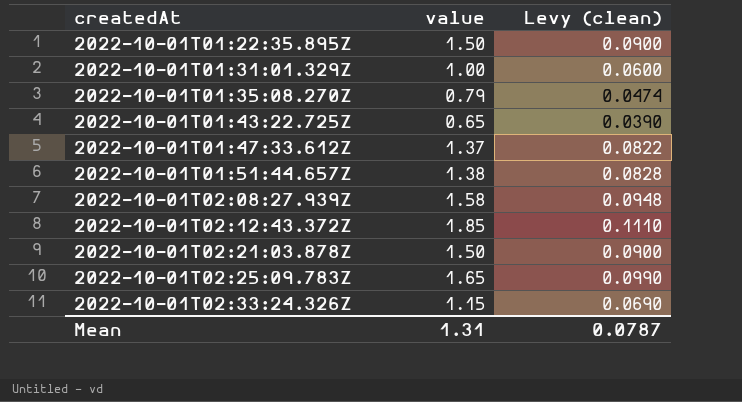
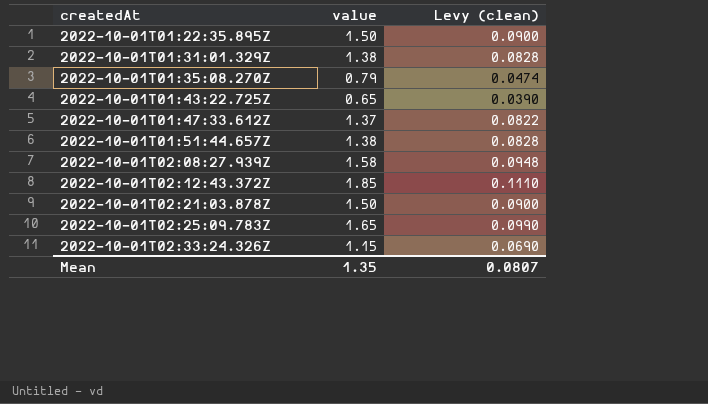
2022-10-01T01:31:01.329Z | value: 1.00 -> 1.38
2022-10-01T01:31:01.329Z | Levy (clean): 0.0600 -> 0.0828
Mean | value: 1.31 -> 1.35
Mean | Levy (clean): 0.0787 -> 0.0807

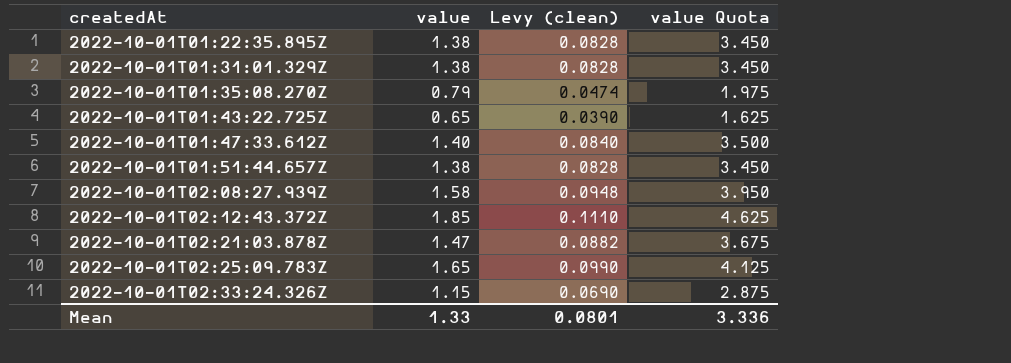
column value Quota | formula: none -> [value] * 2.5
2022-10-01T01:22:35.895Z | value: 1.50 -> 1.38
2022-10-01T01:22:35.895Z | Levy (clean): 0.0900 -> 0.0828
2022-10-01T01:47:33.612Z | value: 1.37 -> 1.40
2022-10-01T01:47:33.612Z | Levy (clean): 0.0822 -> 0.0840
2022-10-01T02:21:03.878Z | value: 1.50 -> 1.47
2022-10-01T02:21:03.878Z | Levy (clean): 0.0900 -> 0.0882
Mean | value: 1.35 -> 1.33
Mean | Levy (clean): 0.0807 -> 0.0801

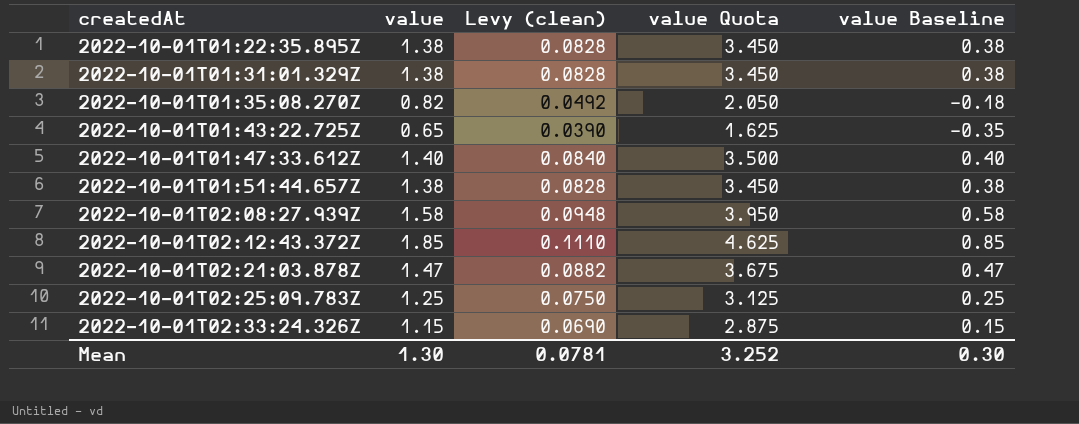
column value Baseline | formula: none -> [value] - 1
2022-10-01T01:35:08.270Z | value: 0.79 -> 0.82
2022-10-01T01:35:08.270Z | Levy (clean): 0.0474 -> 0.0492
2022-10-01T01:35:08.270Z | value Quota: 1.975 -> 2.050
2022-10-01T02:25:09.783Z | value: 1.65 -> 1.25
2022-10-01T02:25:09.783Z | Levy (clean): 0.0990 -> 0.0750
2022-10-01T02:25:09.783Z | value Quota: 4.125 -> 3.125
Mean | value: 1.33 -> 1.30
Mean | Levy (clean): 0.0801 -> 0.0781
Mean | value Quota: 3.336 -> 3.252

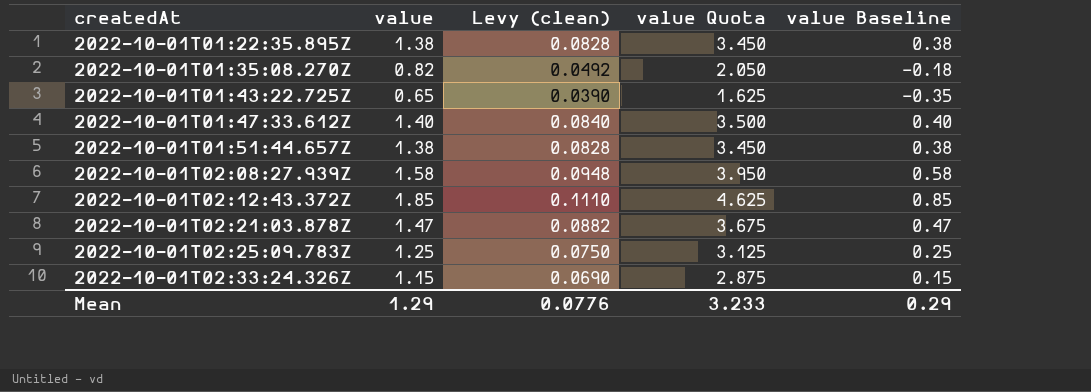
row 2022-10-01T01:31:01.329Z: 1.38 | 0.0828 | 3.450 | 0.38 -> none
Mean | value: 1.30 -> 1.29
Mean | Levy (clean): 0.0781 -> 0.0776
Mean | value Quota: 3.252 -> 3.233
Mean | value Baseline: 0.30 -> 0.29

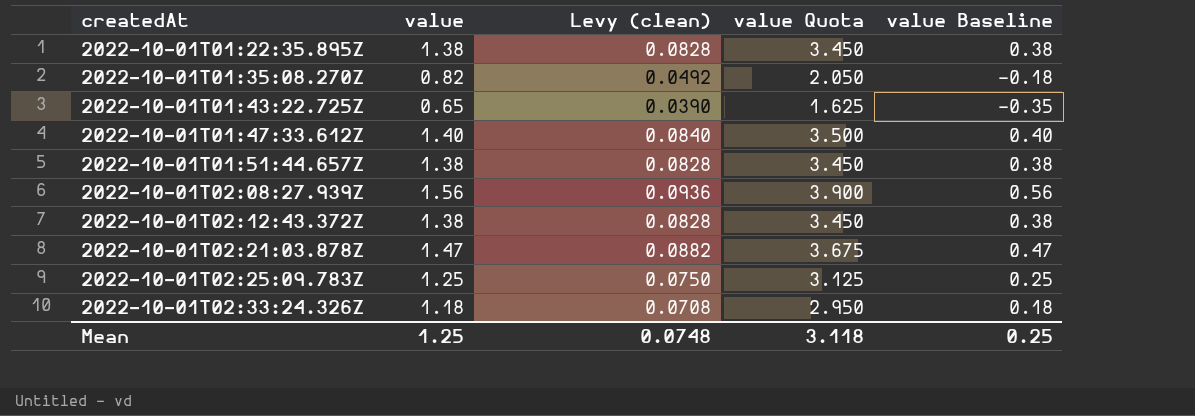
2022-10-01T02:08:27.939Z | value: 1.58 -> 1.56
2022-10-01T02:08:27.939Z | Levy (clean): 0.0948 -> 0.0936
2022-10-01T02:08:27.939Z | value Quota: 3.950 -> 3.900
2022-10-01T02:08:27.939Z | value Baseline: 0.58 -> 0.56
2022-10-01T02:12:43.372Z | value: 1.85 -> 1.38
2022-10-01T02:12:43.372Z | Levy (clean): 0.1110 -> 0.0828
2022-10-01T02:12:43.372Z | value Quota: 4.625 -> 3.450
2022-10-01T02:12:43.372Z | value Baseline: 0.85 -> 0.38
2022-10-01T02:33:24.326Z | value: 1.15 -> 1.18
2022-10-01T02:33:24.326Z | Levy (clean): 0.0690 -> 0.0708
2022-10-01T02:33:24.326Z | value Quota: 2.875 -> 2.950
2022-10-01T02:33:24.326Z | value Baseline: 0.15 -> 0.18
Mean | value: 1.29 -> 1.25
Mean | Levy (clean): 0.0776 -> 0.0748
Mean | value Quota: 3.233 -> 3.118
Mean | value Baseline: 0.29 -> 0.25

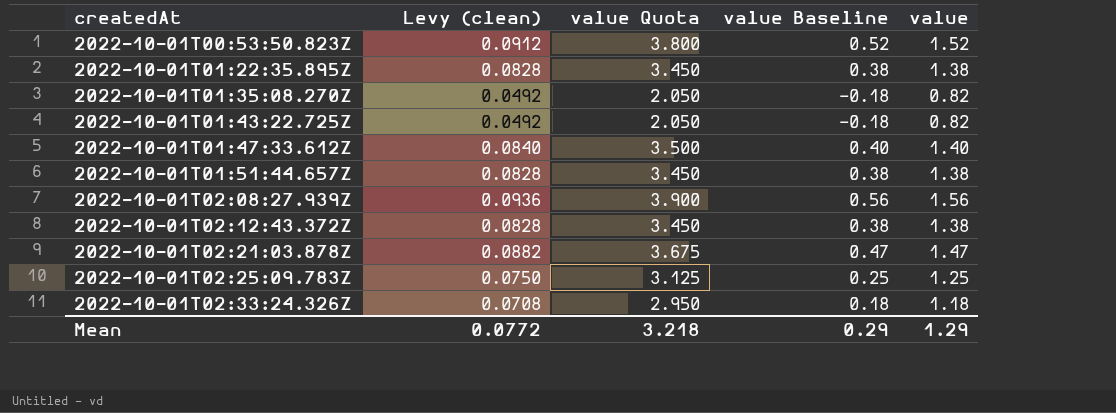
column value | position: 2 -> 5
row 2022-10-01T00:53:50.823Z: none -> 0.0912 | 3.800 | 0.52 | 1.52
2022-10-01T01:43:22.725Z | Levy (clean): 0.0390 -> 0.0492
2022-10-01T01:43:22.725Z | value Quota: 1.625 -> 2.050
2022-10-01T01:43:22.725Z | value Baseline: -0.35 -> -0.18
2022-10-01T01:43:22.725Z | value: 0.65 -> 0.82
Mean | Levy (clean): 0.0748 -> 0.0772
Mean | value Quota: 3.118 -> 3.218
Mean | value Baseline: 0.25 -> 0.29
Mean | value: 1.25 -> 1.29

